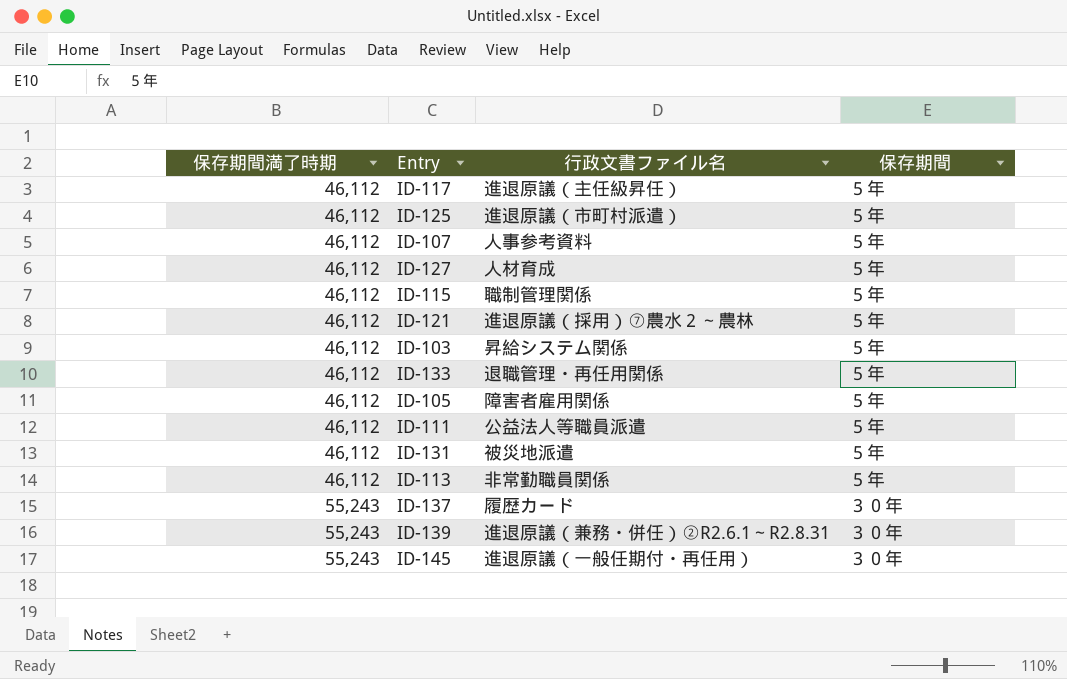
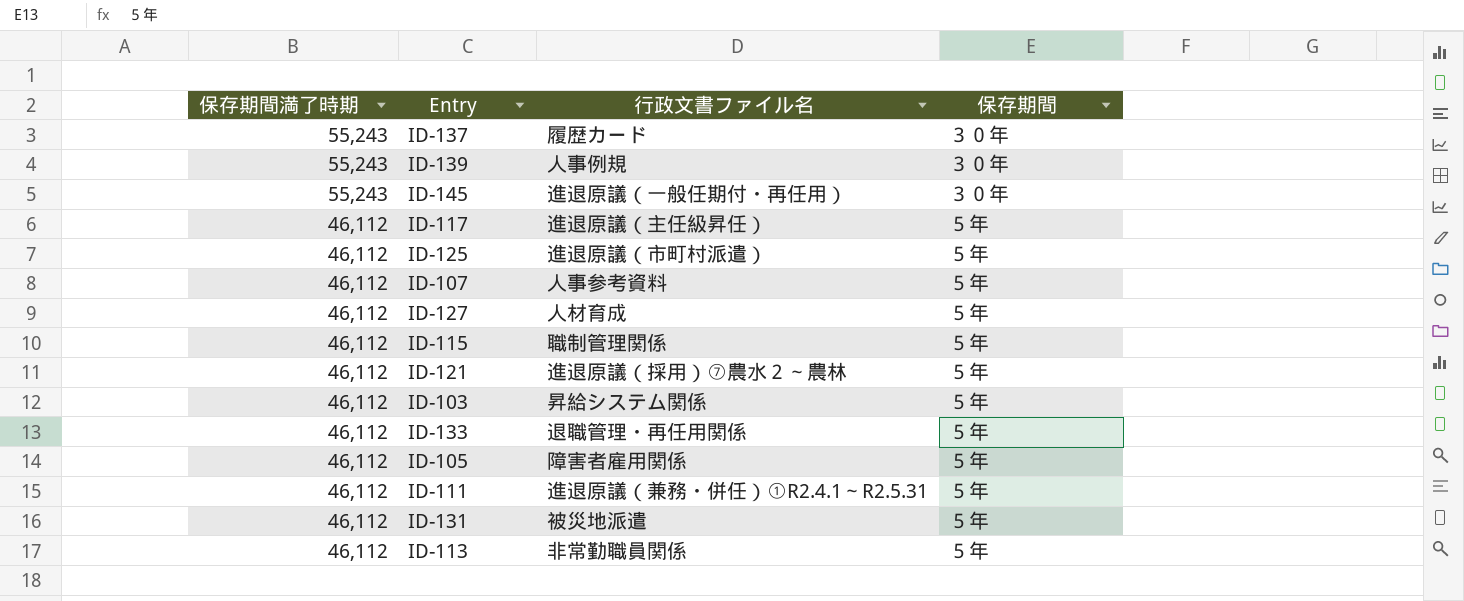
row order: 保存期間満了時期 ascending -> 保存期間満了時期 descending
ID-139 | 行政文書ファイル名: 進退原議（兼務・併任）②R2.6.1～R2.8.31 -> 人事例規
ID-111 | 行政文書ファイル名: 公益法人等職員派遣 -> 進退原議（兼務・併任）①R2.4.1～R2.5.31

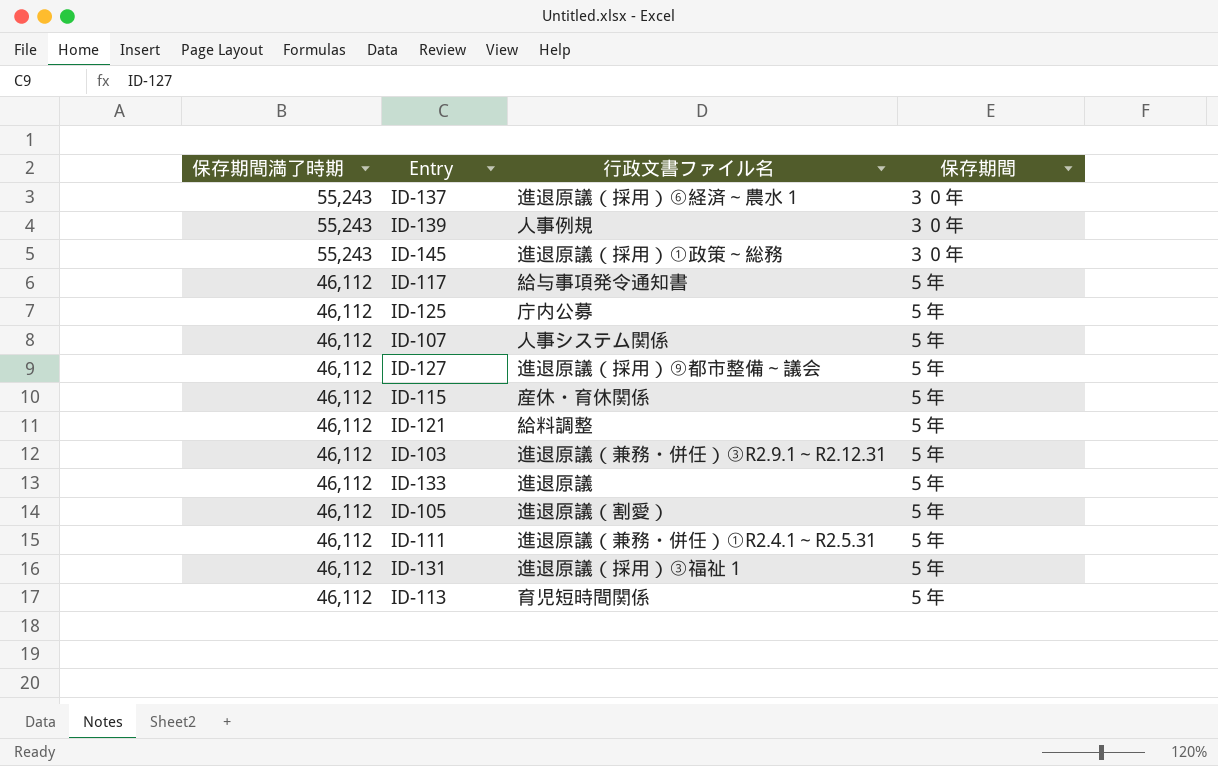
ID-137 | 行政文書ファイル名: 履歴カード -> 進退原議（採用）⑥経済～農水１
ID-145 | 行政文書ファイル名: 進退原議（一般任期付・再任用） -> 進退原議（採用）①政策～総務
ID-117 | 行政文書ファイル名: 進退原議（主任級昇任） -> 給与事項発令通知書
ID-125 | 行政文書ファイル名: 進退原議（市町村派遣） -> 庁内公募
ID-107 | 行政文書ファイル名: 人事参考資料 -> 人事システム関係
ID-127 | 行政文書ファイル名: 人材育成 -> 進退原議（採用）⑨都市整備～議会
ID-115 | 行政文書ファイル名: 職制管理関係 -> 産休・育休関係
ID-121 | 行政文書ファイル名: 進退原議（採用）⑦農水２～農林 -> 給料調整
ID-103 | 行政文書ファイル名: 昇給システム関係 -> 進退原議（兼務・併任）③R2.9.1～R2.12.31
ID-133 | 行政文書ファイル名: 退職管理・再任用関係 -> 進退原議
ID-105 | 行政文書ファイル名: 障害者雇用関係 -> 進退原議（割愛）
ID-131 | 行政文書ファイル名: 被災地派遣 -> 進退原議（採用）③福祉１
ID-113 | 行政文書ファイル名: 非常勤職員関係 -> 育児短時間関係

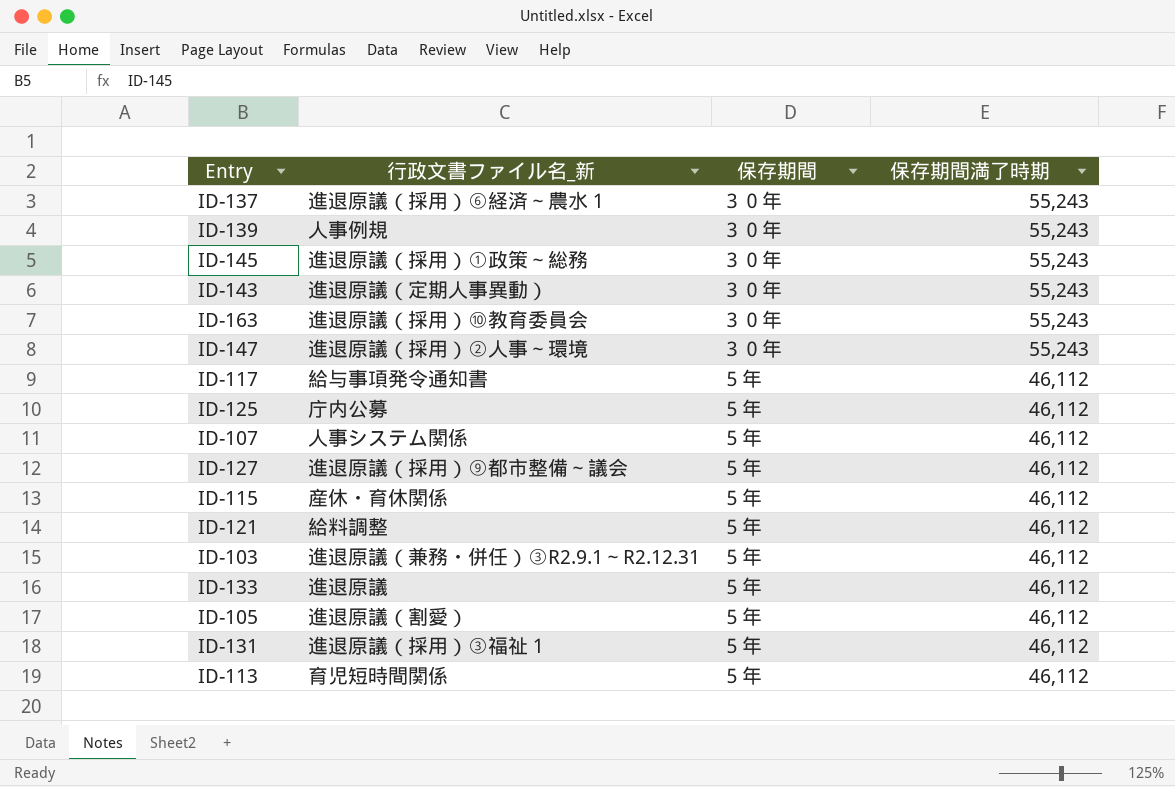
column name: 行政文書ファイル名 -> 行政文書ファイル名_新
column 保存期間満了時期 | position: 1 -> 4
row ID-111: 46,112 | 進退原議（兼務・併任）①R2.4.1～R2.5.31 | ５年 -> none
row ID-143: none -> 進退原議（定期人事異動） | ３０年 | 55,243
row ID-163: none -> 進退原議（採用）⑩教育委員会 | ３０年 | 55,243
row ID-147: none -> 進退原議（採用）②人事～環境 | ３０年 | 55,243

